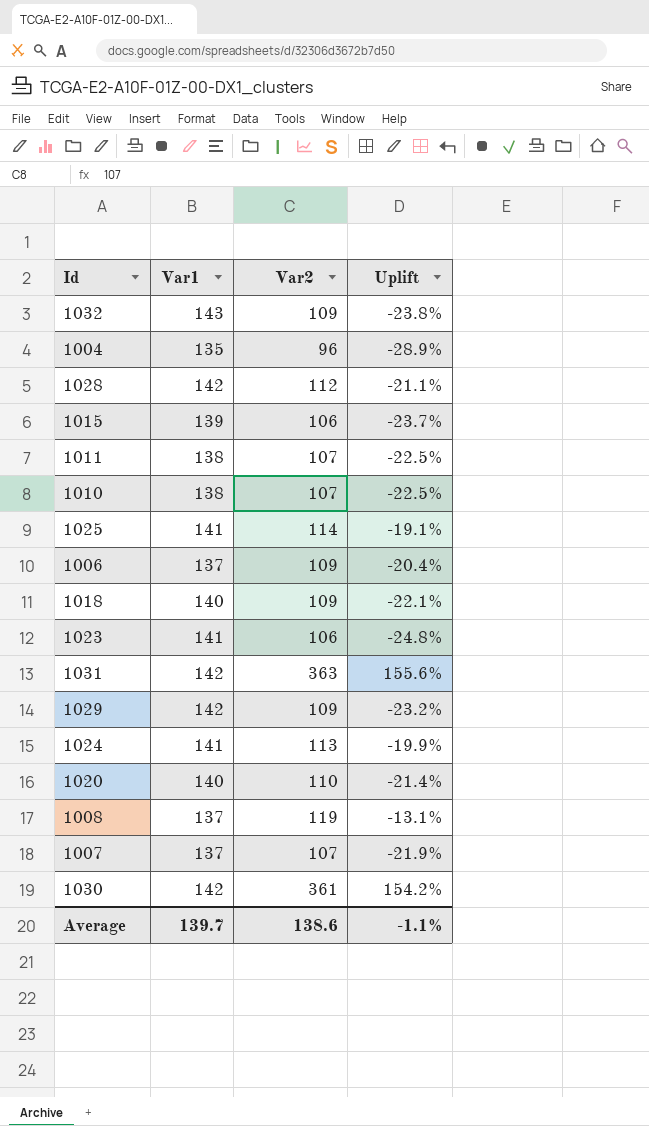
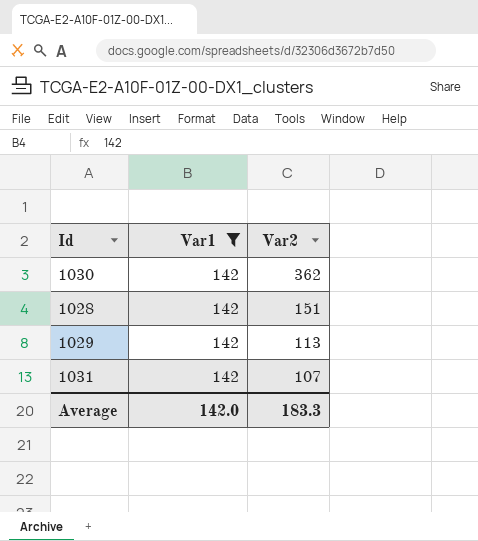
filter: none -> Var1 = 142
row order: none -> Var2 descending
column Uplift | formula: ([Var2] - [Var1]) / [Var1] -> none
1030 | Var2: 361 -> 362
1028 | Var2: 112 -> 151
1029 | Var2: 109 -> 113
1031 | Var2: 363 -> 107
Average | Var1: 139.7 -> 142.0
Average | Var2: 138.6 -> 183.3

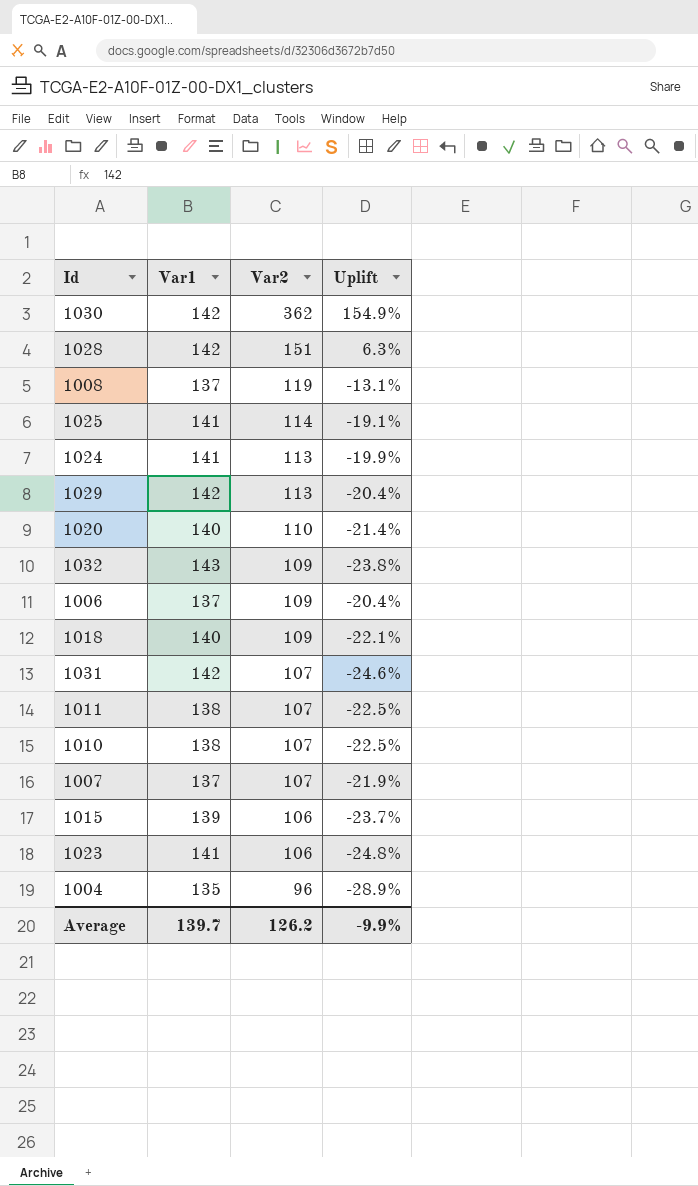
filter: Var1 = 142 -> none
column Uplift | formula: none -> ([Var2] - [Var1]) / [Var1]
Average | Var1: 142.0 -> 139.7
Average | Var2: 183.3 -> 126.2

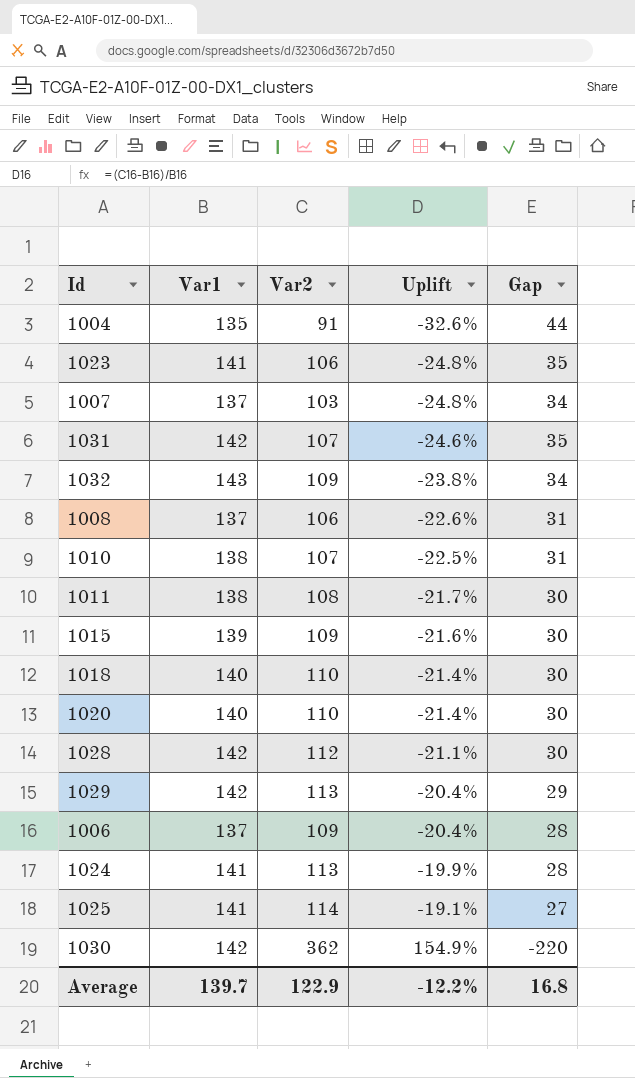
row order: Var2 descending -> Uplift ascending
column Gap | formula: none -> [Var1] - [Var2]
1004 | Var2: 96 -> 91
1004 | Uplift: -28.9% -> -32.6%
1007 | Var2: 107 -> 103
1007 | Uplift: -21.9% -> -24.8%
1008 | Var2: 119 -> 106
1008 | Uplift: -13.1% -> -22.6%
1011 | Var2: 107 -> 108
1011 | Uplift: -22.5% -> -21.7%
1015 | Var2: 106 -> 109
1015 | Uplift: -23.7% -> -21.6%
1018 | Var2: 109 -> 110
1018 | Uplift: -22.1% -> -21.4%
1028 | Var2: 151 -> 112
1028 | Uplift: 6.3% -> -21.1%
Average | Var2: 126.2 -> 122.9
Average | Uplift: -9.9% -> -12.2%

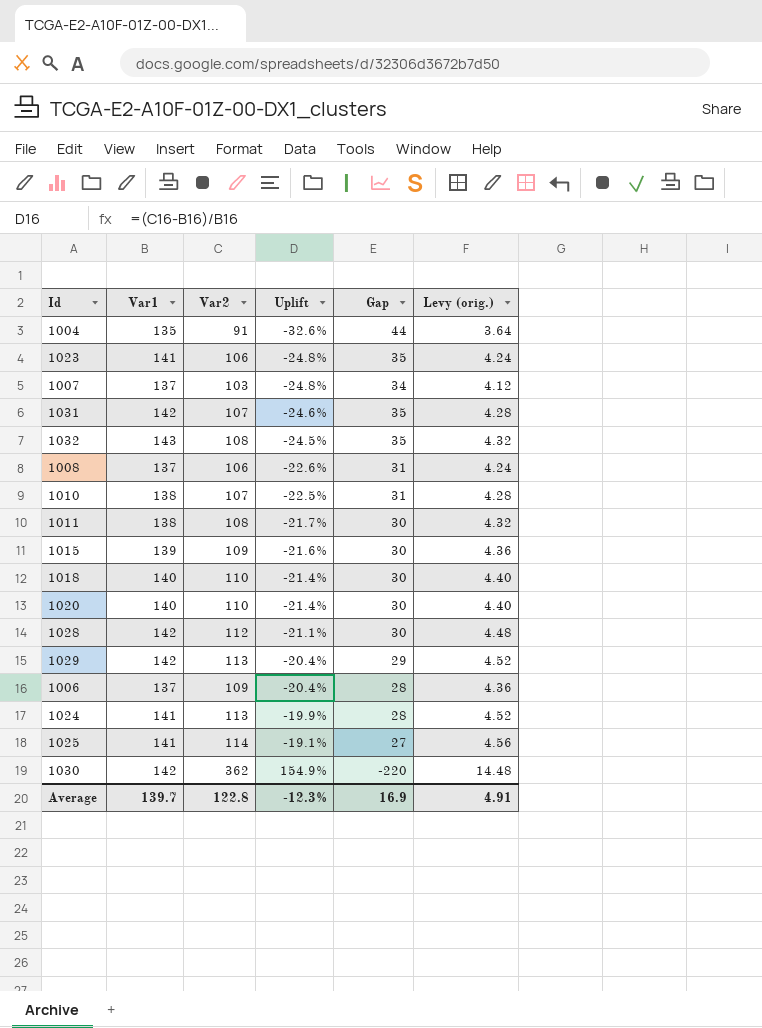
column Levy (orig.) | formula: none -> [Var2] * 0.04
1032 | Var2: 109 -> 108
1032 | Uplift: -23.8% -> -24.5%
1032 | Gap: 34 -> 35
Average | Var2: 122.9 -> 122.8
Average | Uplift: -12.2% -> -12.3%
Average | Gap: 16.8 -> 16.9

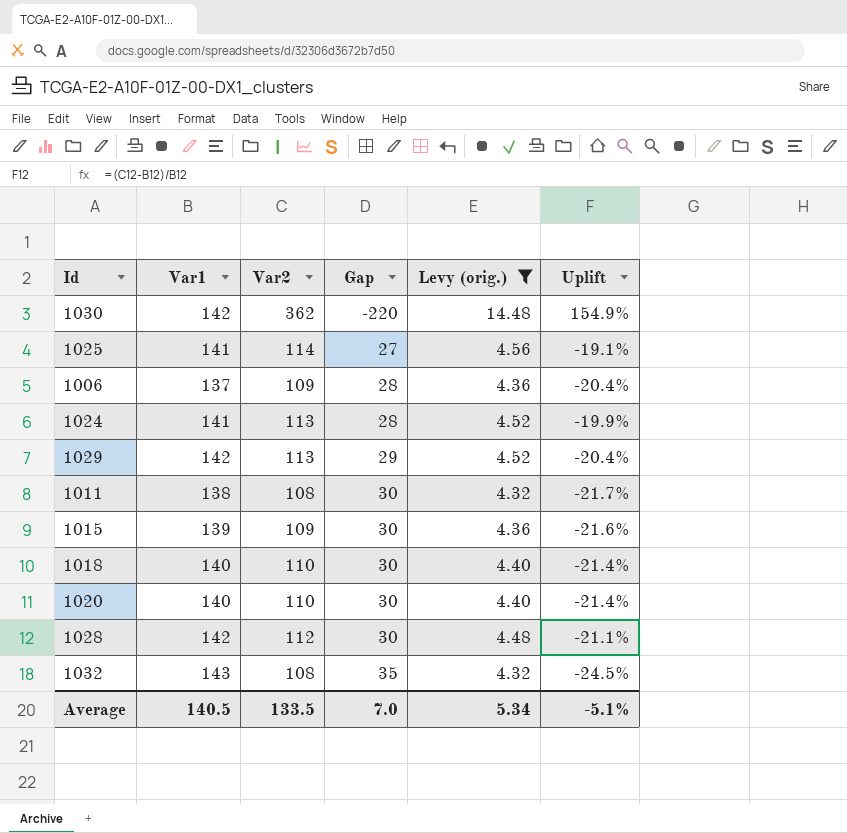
filter: none -> Levy (orig.) >= 4.32
row order: Uplift ascending -> Gap ascending
column Uplift | position: 4 -> 6
Average | Var1: 139.7 -> 140.5
Average | Var2: 122.8 -> 133.5
Average | Gap: 16.9 -> 7.0
Average | Levy (orig.): 4.91 -> 5.34
Average | Uplift: -12.3% -> -5.1%

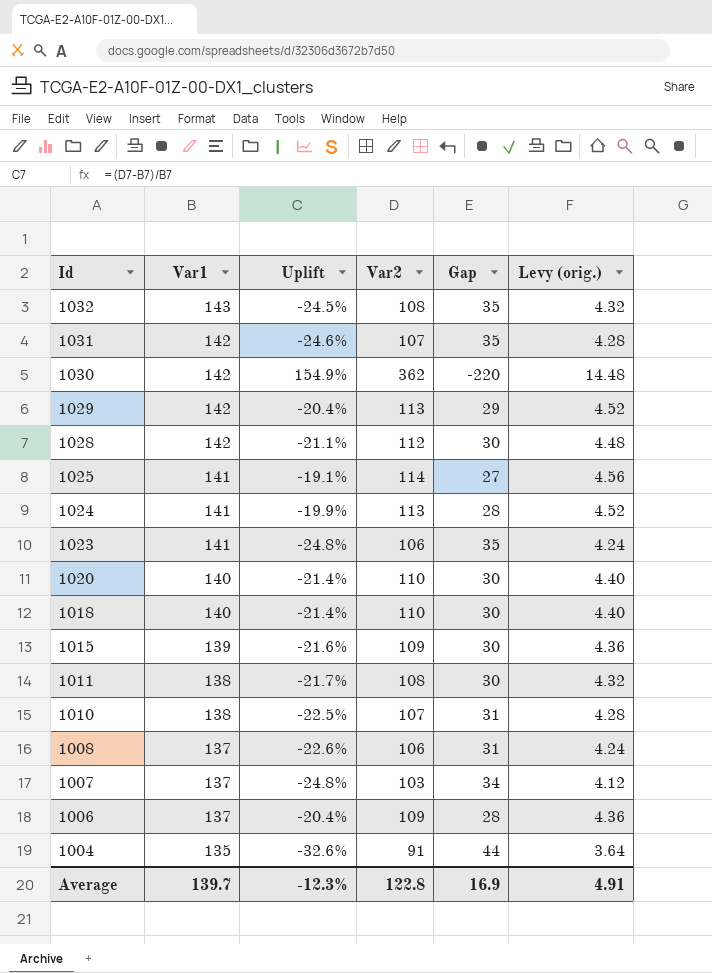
filter: Levy (orig.) >= 4.32 -> none
row order: Gap ascending -> Id descending
column Uplift | position: 6 -> 3
Average | Var1: 140.5 -> 139.7
Average | Uplift: -5.1% -> -12.3%
Average | Var2: 133.5 -> 122.8
Average | Gap: 7.0 -> 16.9
Average | Levy (orig.): 5.34 -> 4.91

